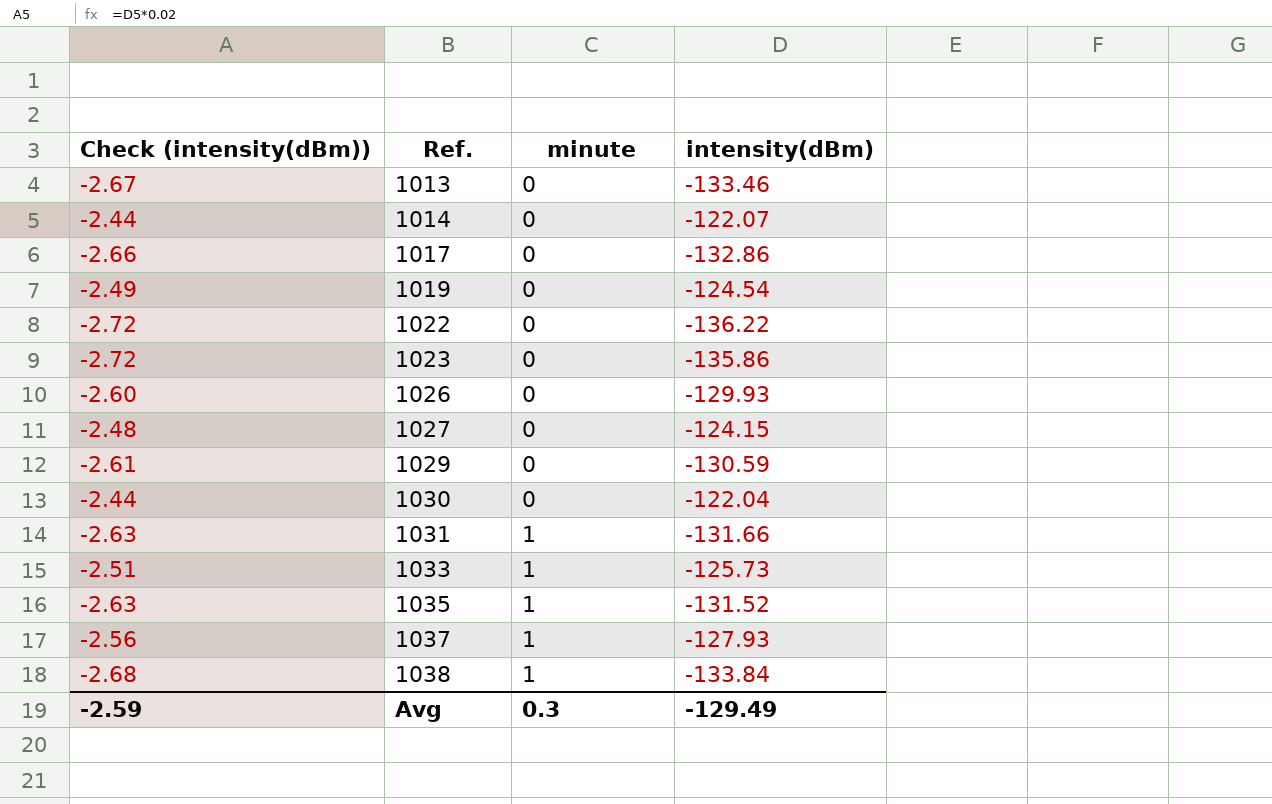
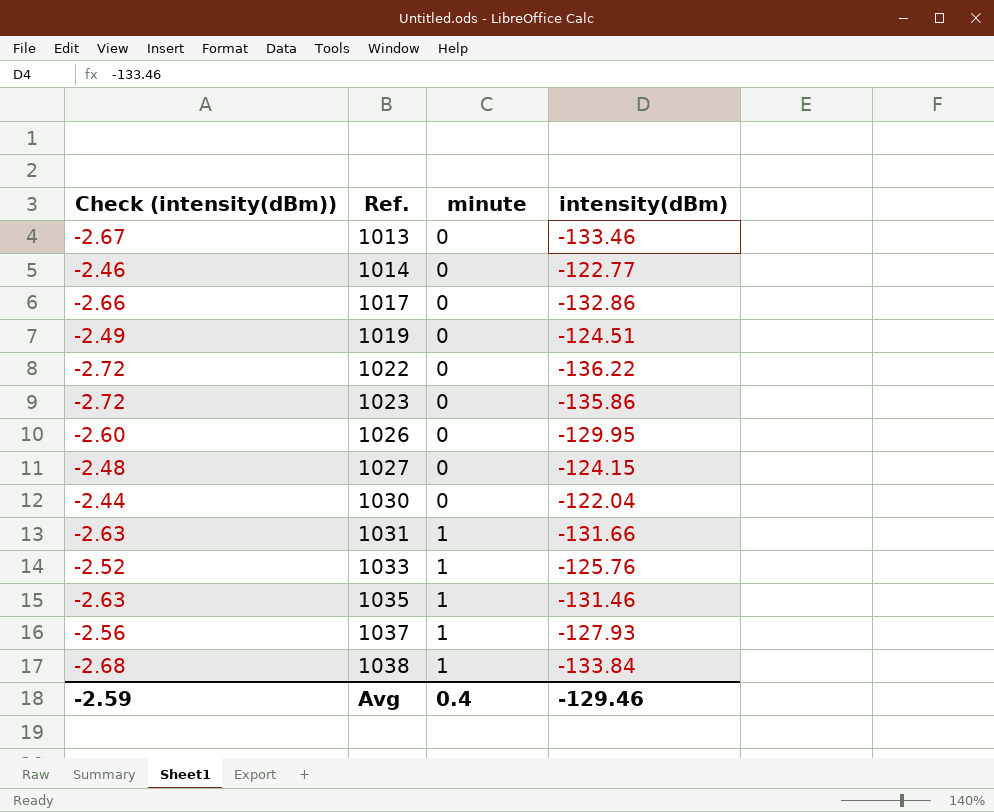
row 1029: -2.61 | 0 | -130.59 -> none
1014 | Check (intensity(dBm)): -2.44 -> -2.46
1014 | intensity(dBm): -122.07 -> -122.77
1019 | intensity(dBm): -124.54 -> -124.51
1026 | intensity(dBm): -129.93 -> -129.95
1033 | Check (intensity(dBm)): -2.51 -> -2.52
1033 | intensity(dBm): -125.73 -> -125.76
1035 | intensity(dBm): -131.52 -> -131.46
Avg | minute: 0.3 -> 0.4
Avg | intensity(dBm): -129.49 -> -129.46

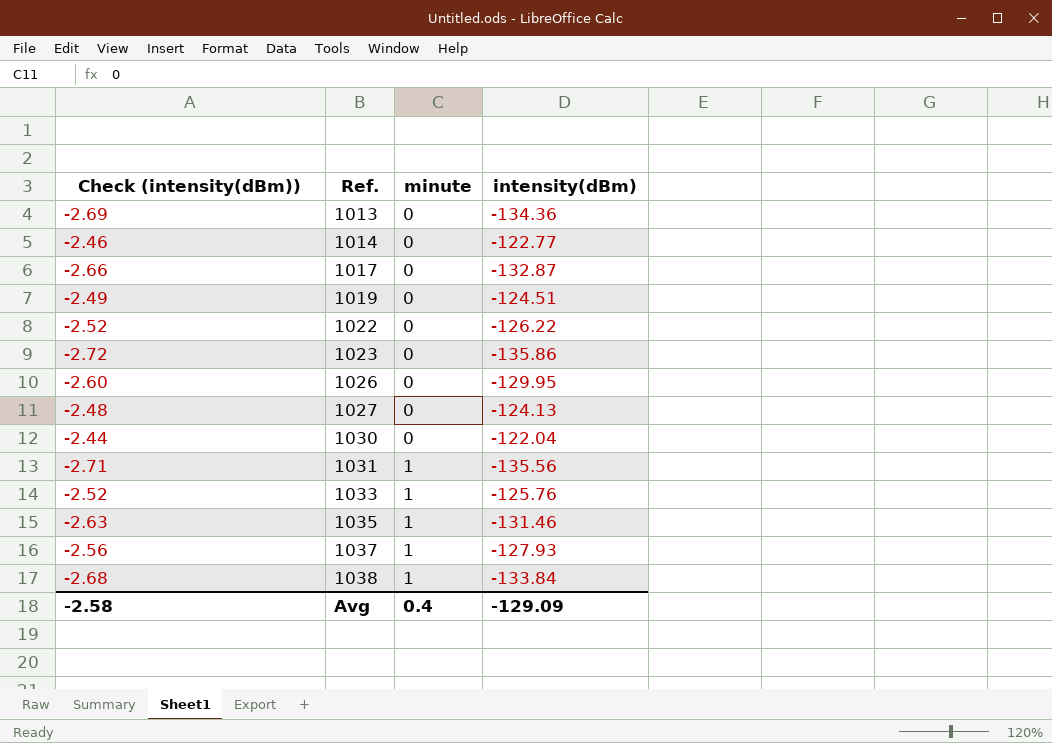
1013 | Check (intensity(dBm)): -2.67 -> -2.69
1013 | intensity(dBm): -133.46 -> -134.36
1017 | intensity(dBm): -132.86 -> -132.87
1022 | Check (intensity(dBm)): -2.72 -> -2.52
1022 | intensity(dBm): -136.22 -> -126.22
1027 | intensity(dBm): -124.15 -> -124.13
1031 | Check (intensity(dBm)): -2.63 -> -2.71
1031 | intensity(dBm): -131.66 -> -135.56
Avg | Check (intensity(dBm)): -2.59 -> -2.58
Avg | intensity(dBm): -129.46 -> -129.09

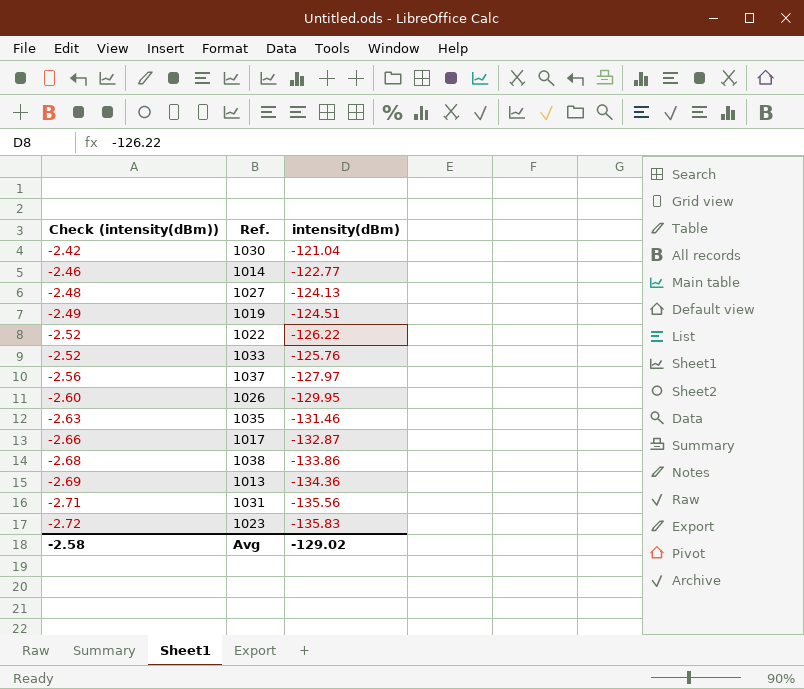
row order: Ref. ascending -> Check (intensity(dBm)) descending
column minute | position: 3 -> none
1030 | Check (intensity(dBm)): -2.44 -> -2.42
1030 | intensity(dBm): -122.04 -> -121.04
1037 | intensity(dBm): -127.93 -> -127.97
1038 | intensity(dBm): -133.84 -> -133.86
1023 | intensity(dBm): -135.86 -> -135.83
Avg | intensity(dBm): -129.09 -> -129.02

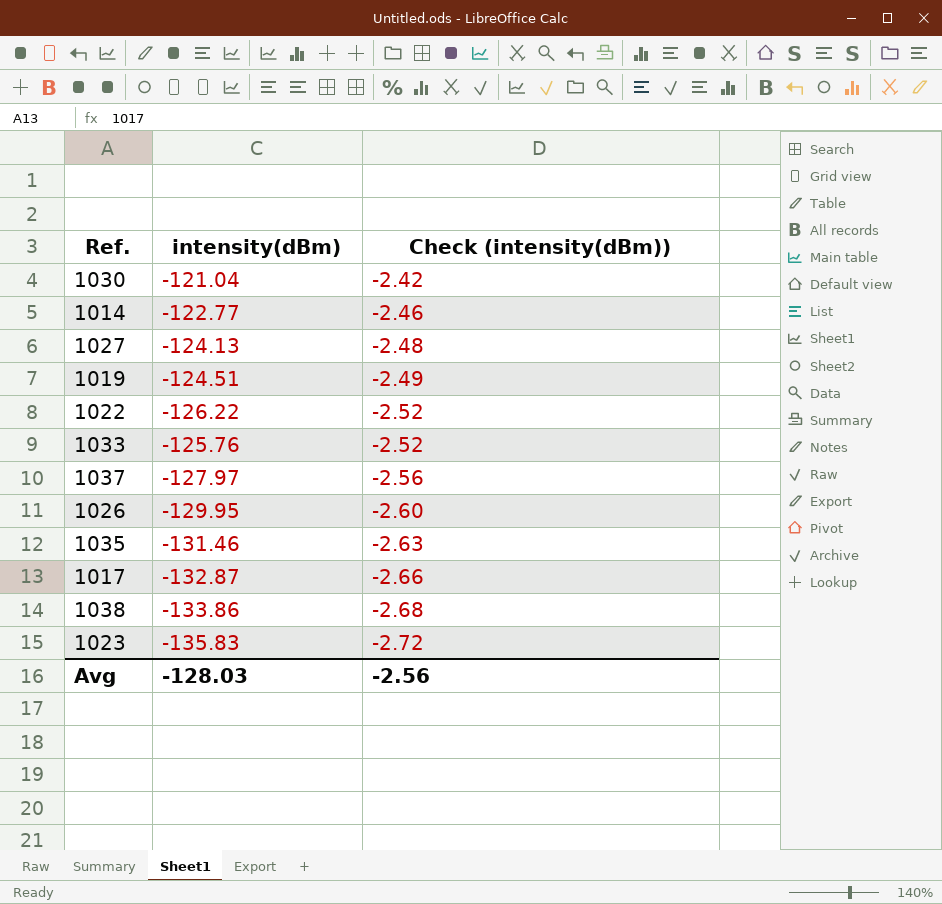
column Check (intensity(dBm)) | position: 1 -> 3
row 1013: -2.69 | -134.36 -> none
row 1031: -2.71 | -135.56 -> none
Avg | intensity(dBm): -129.02 -> -128.03
Avg | Check (intensity(dBm)): -2.58 -> -2.56

